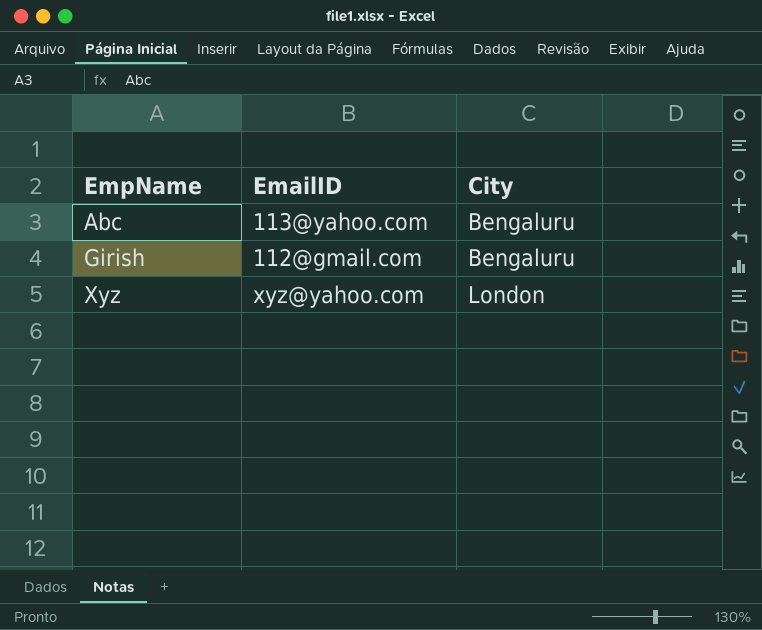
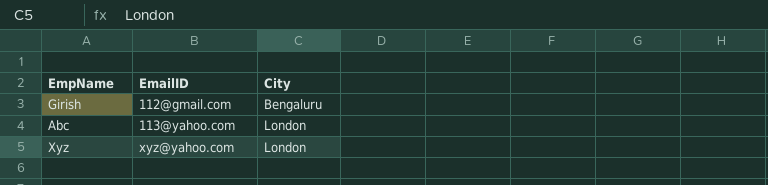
row order: EmpName ascending -> EmailID ascending
Abc | City: Bengaluru -> London

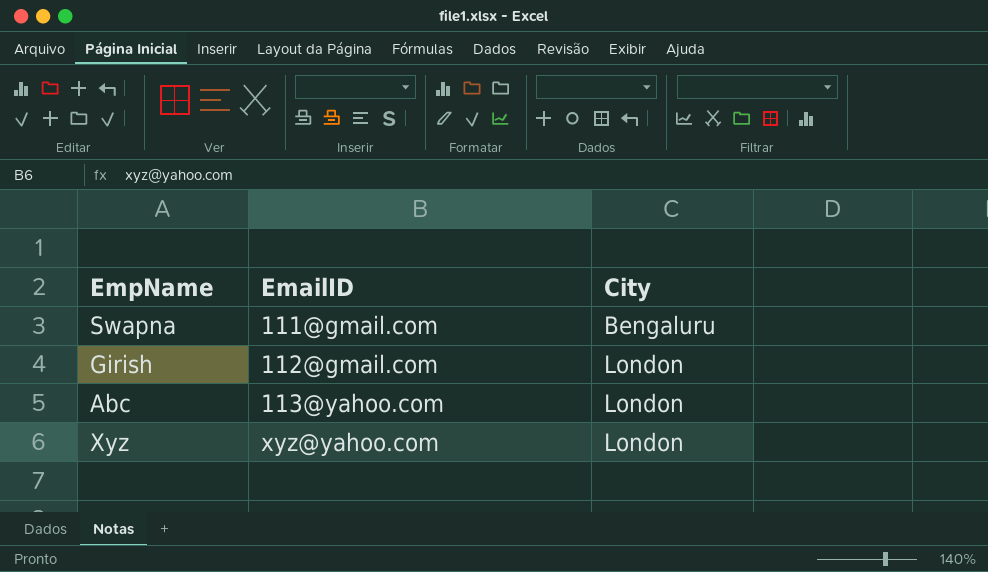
row Swapna: none -> 111@gmail.com | Bengaluru
Girish | City: Bengaluru -> London

